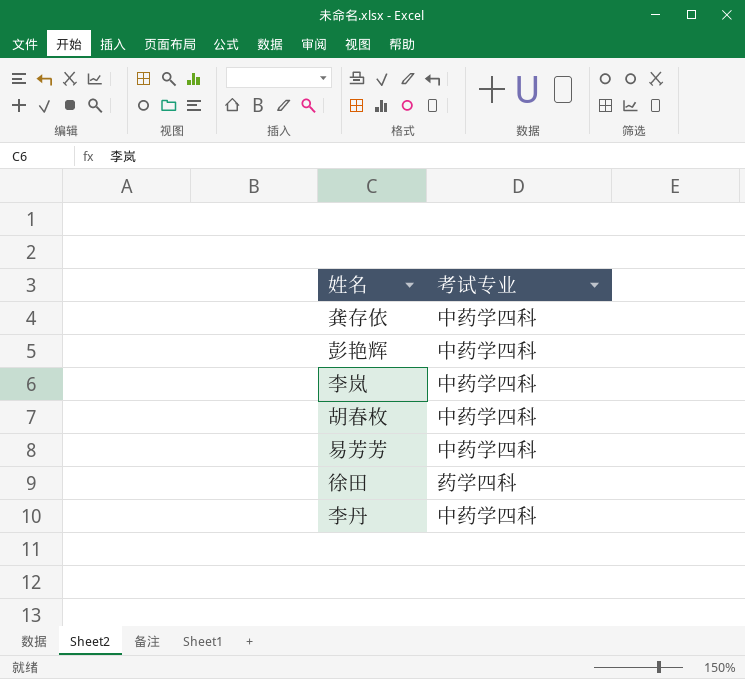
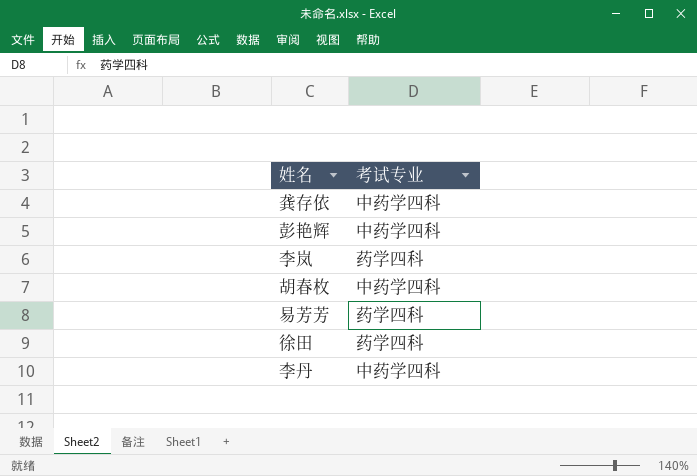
李岚 | 考试专业: 中药学四科 -> 药学四科
易芳芳 | 考试专业: 中药学四科 -> 药学四科

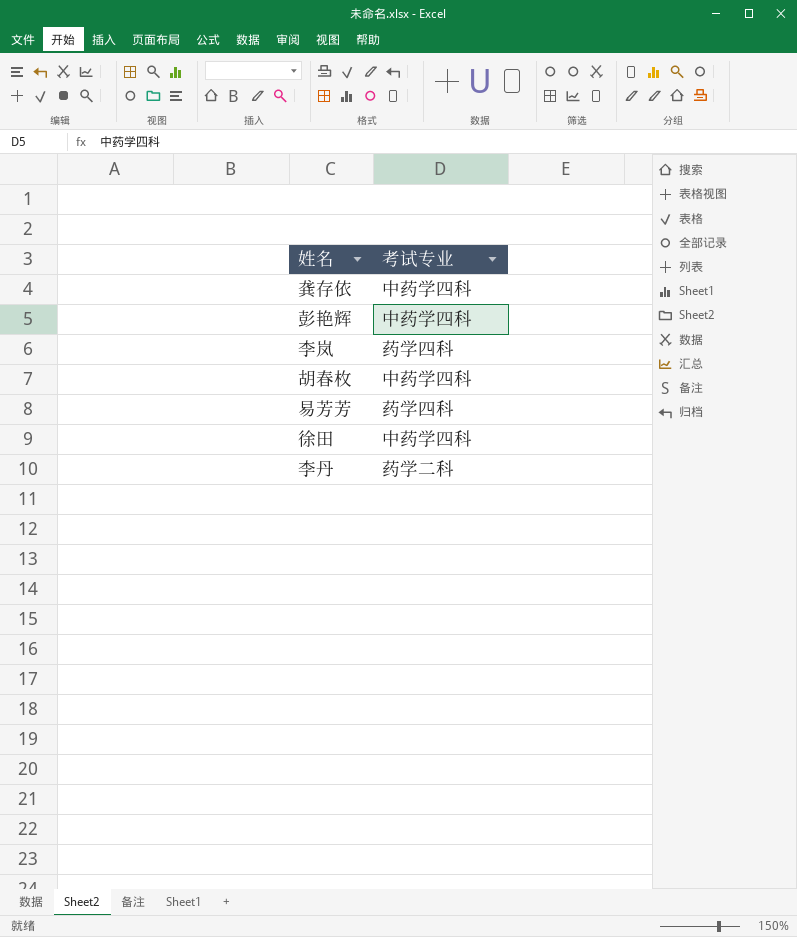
徐田 | 考试专业: 药学四科 -> 中药学四科
李丹 | 考试专业: 中药学四科 -> 药学二科

